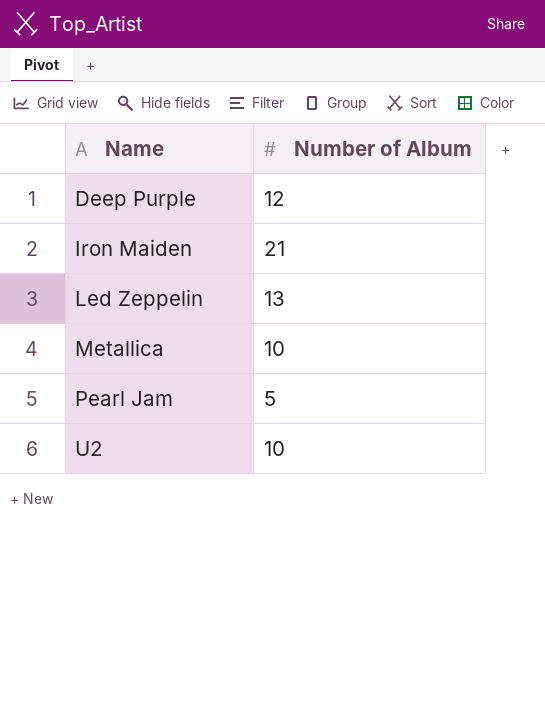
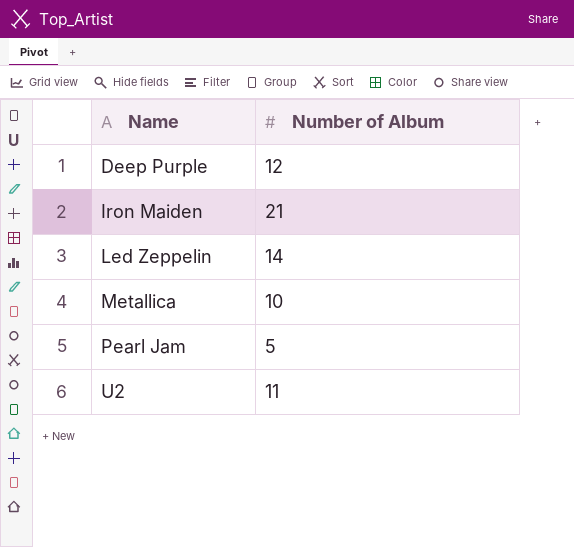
Led Zeppelin | Number of Album: 13 -> 14
U2 | Number of Album: 10 -> 11

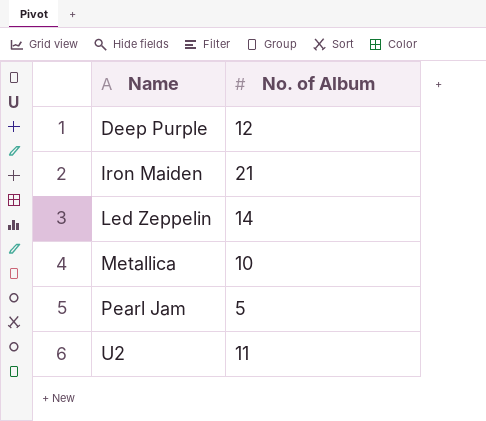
column name: Number of Album -> No. of Album

